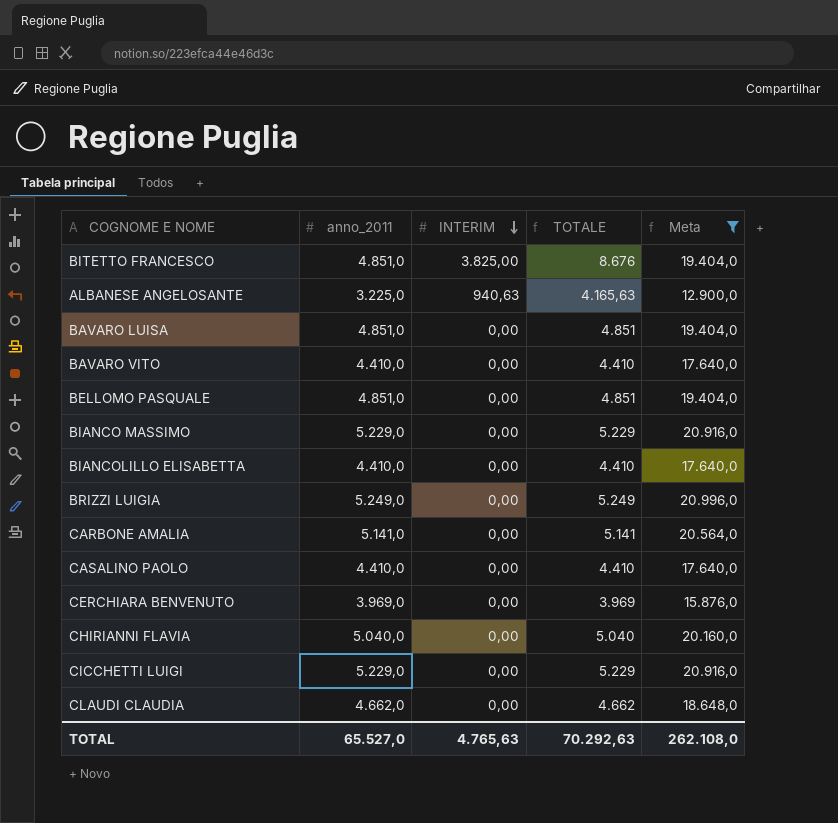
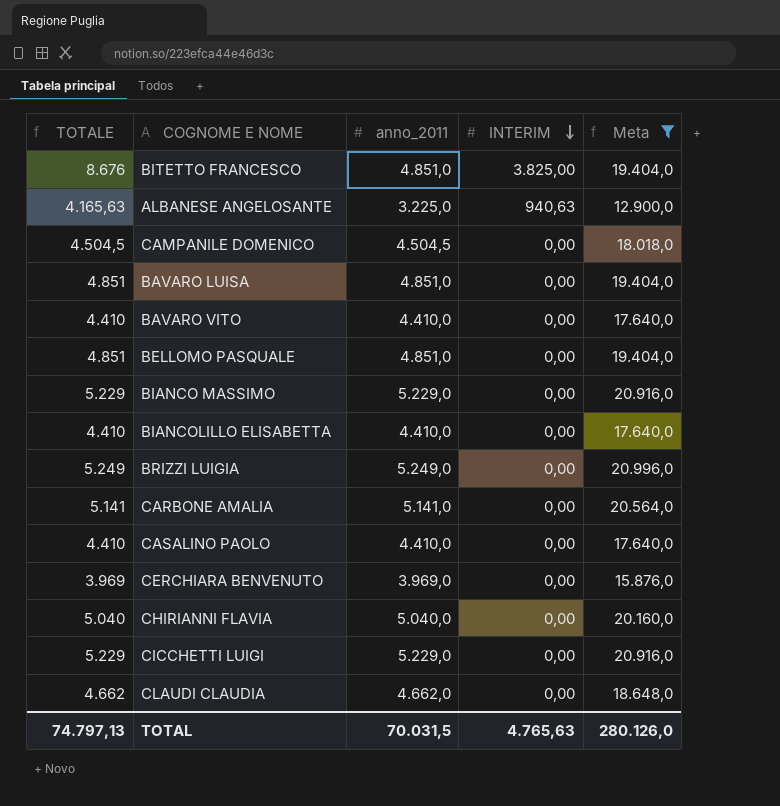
column TOTALE | position: 4 -> 1
row CAMPANILE DOMENICO: none -> 4.504,5 | 4.504,5 | 0,00 | 18.018,0
TOTAL | TOTALE: 70.292,63 -> 74.797,13
TOTAL | anno_2011: 65.527,0 -> 70.031,5
TOTAL | Meta: 262.108,0 -> 280.126,0

